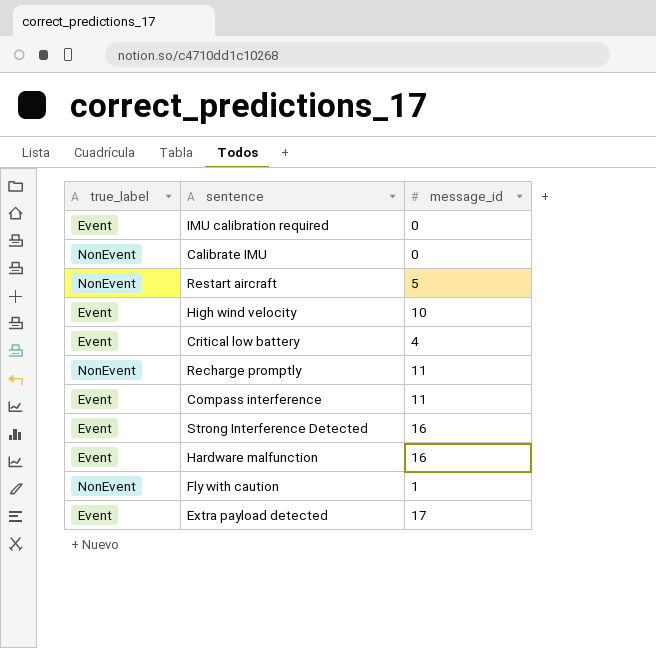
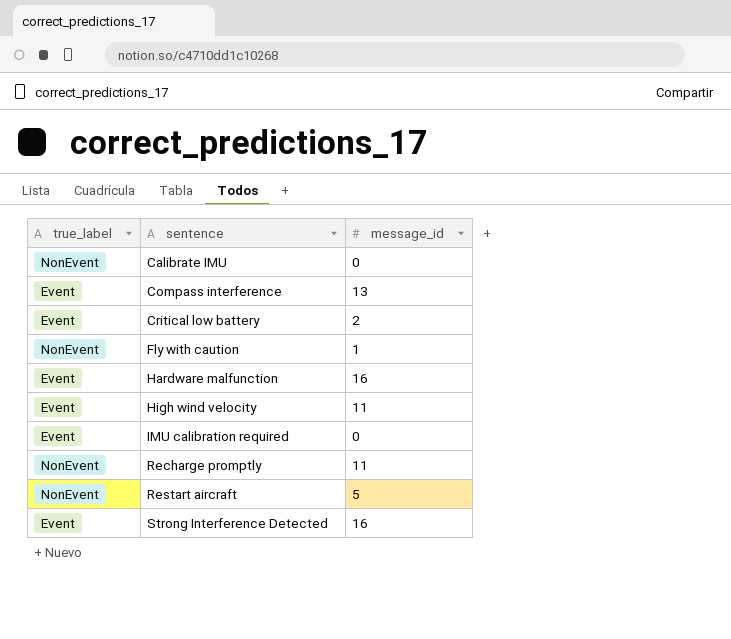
row order: none -> sentence ascending
row Extra payload detected: Event | 17 -> none
Compass interference | message_id: 11 -> 13
Critical low battery | message_id: 4 -> 2
High wind velocity | message_id: 10 -> 11

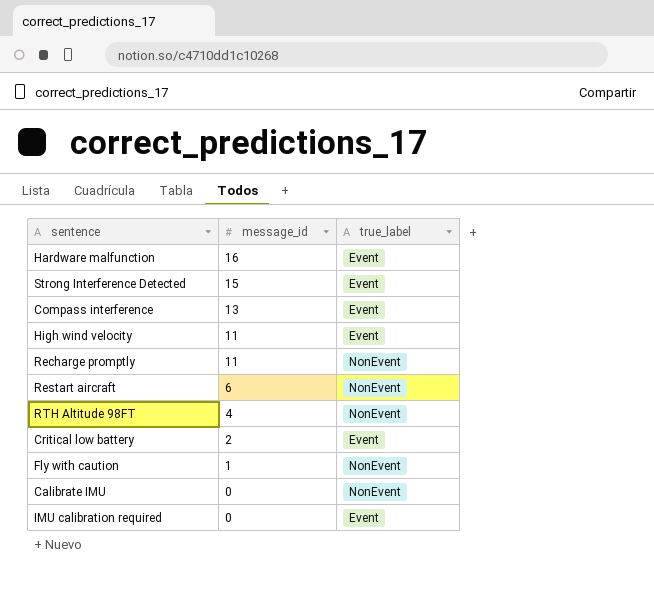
row order: sentence ascending -> message_id descending
column true_label | position: 1 -> 3
Strong Interference Detected | message_id: 16 -> 15
Restart aircraft | message_id: 5 -> 6
row RTH Altitude 98FT: none -> 4 | NonEvent

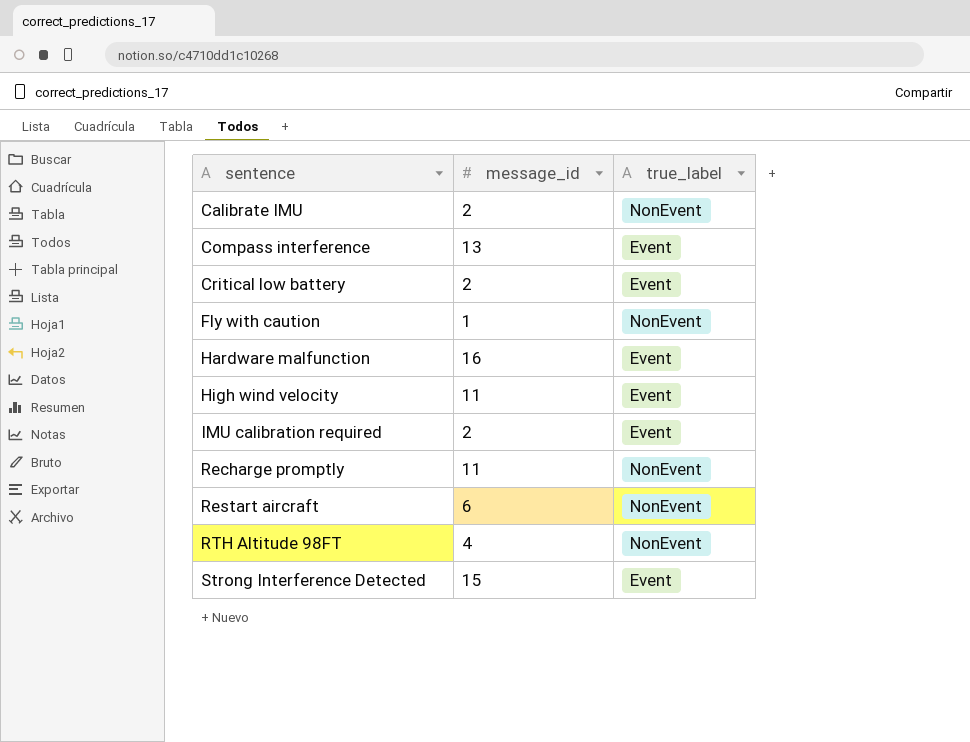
row order: message_id descending -> sentence ascending
Calibrate IMU | message_id: 0 -> 2
IMU calibration required | message_id: 0 -> 2

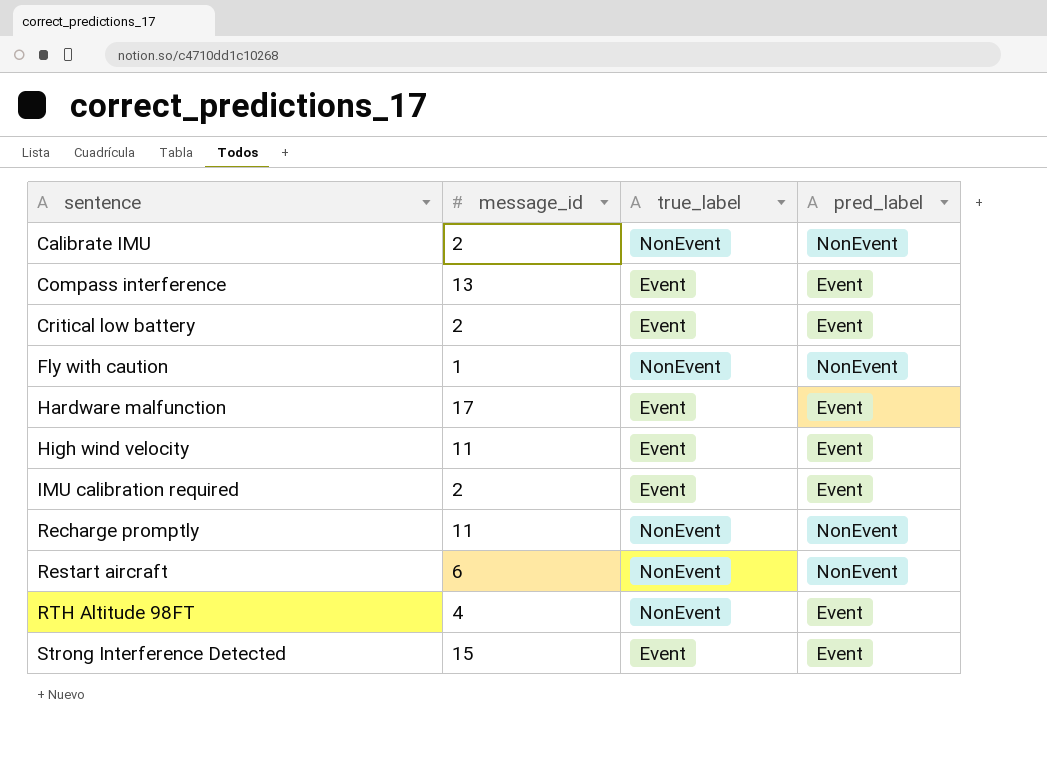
column pred_label | position: none -> 4
Hardware malfunction | message_id: 16 -> 17

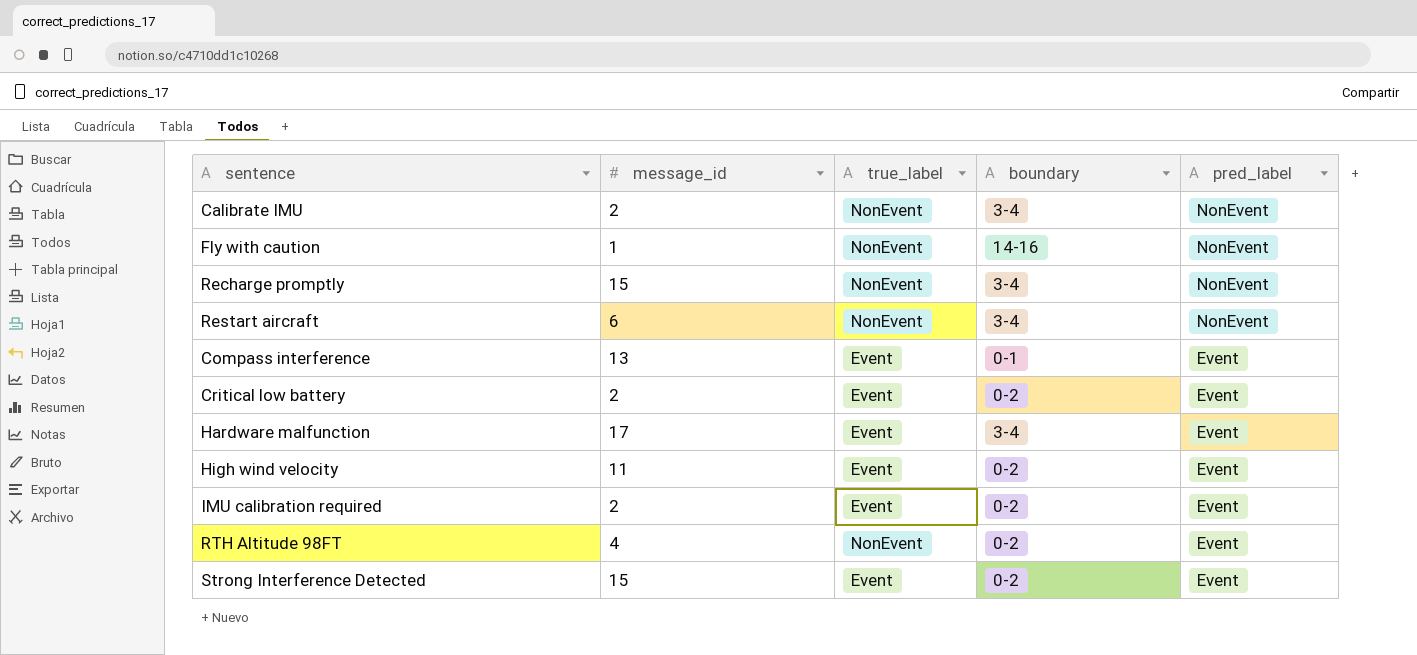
row order: sentence ascending -> pred_label descending
column boundary | position: none -> 4
Recharge promptly | message_id: 11 -> 15

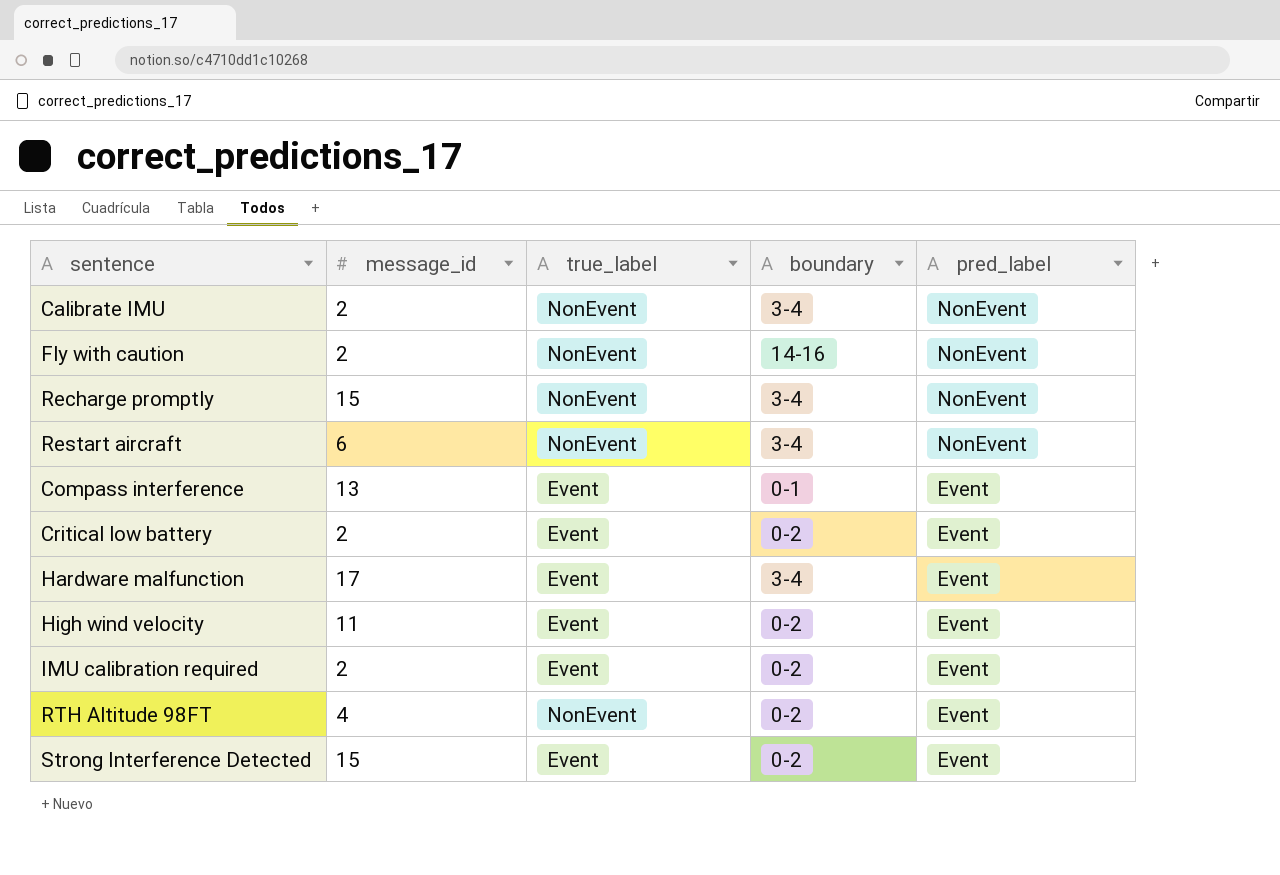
Fly with caution | message_id: 1 -> 2

